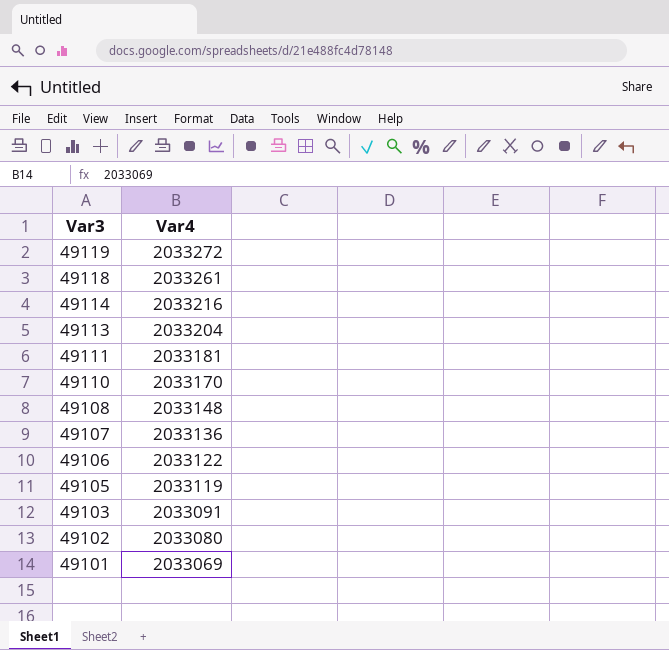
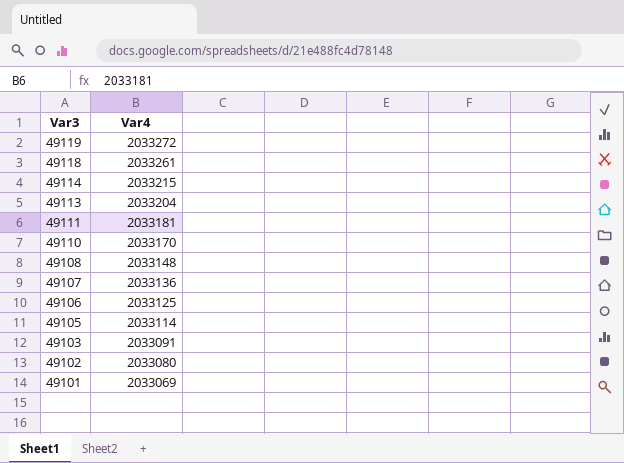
49114 | Var4: 2033216 -> 2033215
49106 | Var4: 2033122 -> 2033125
49105 | Var4: 2033119 -> 2033114

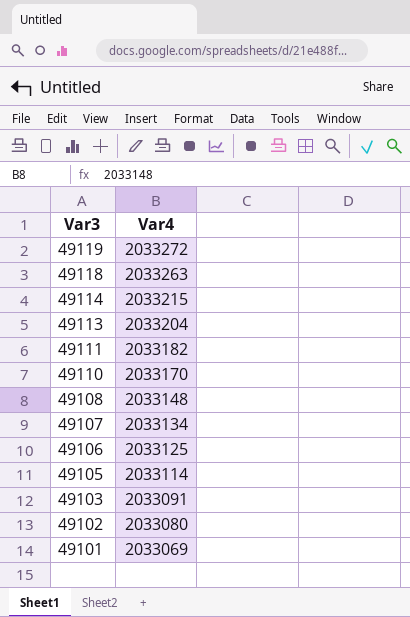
49118 | Var4: 2033261 -> 2033263
49111 | Var4: 2033181 -> 2033182
49107 | Var4: 2033136 -> 2033134

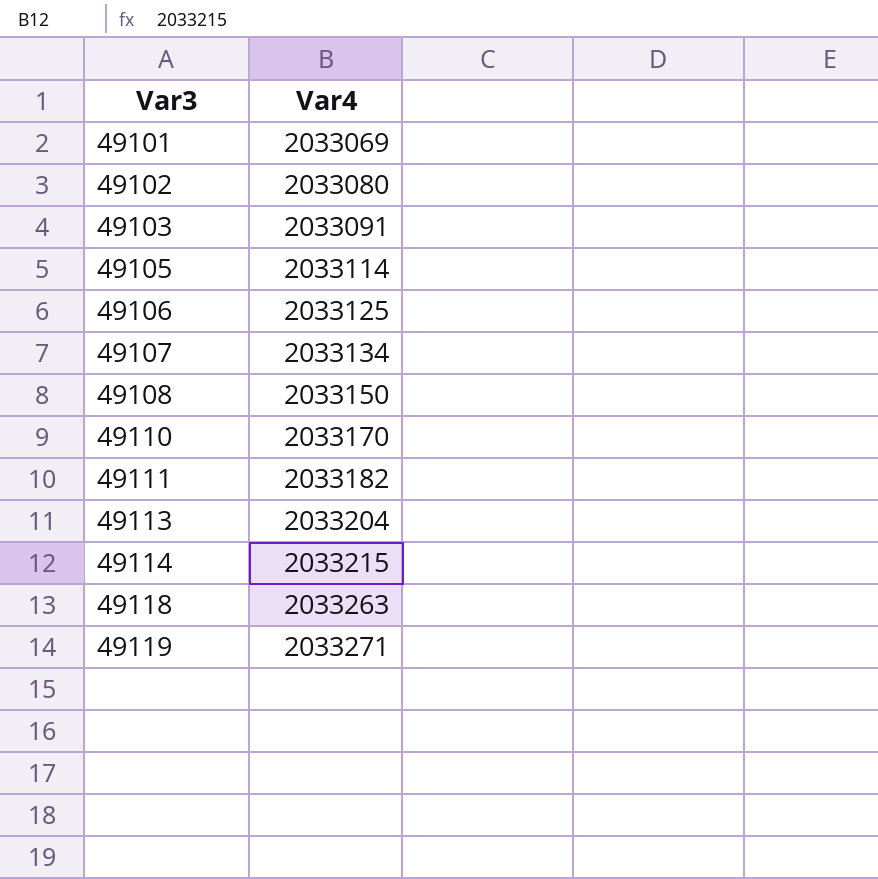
row order: Var3 descending -> Var3 ascending
49108 | Var4: 2033148 -> 2033150
49119 | Var4: 2033272 -> 2033271

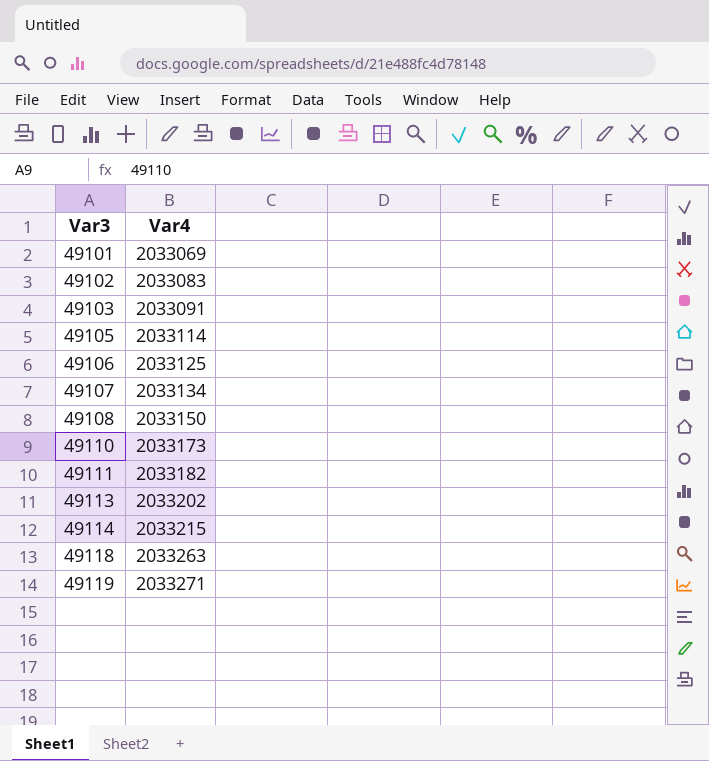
49102 | Var4: 2033080 -> 2033083
49110 | Var4: 2033170 -> 2033173
49113 | Var4: 2033204 -> 2033202

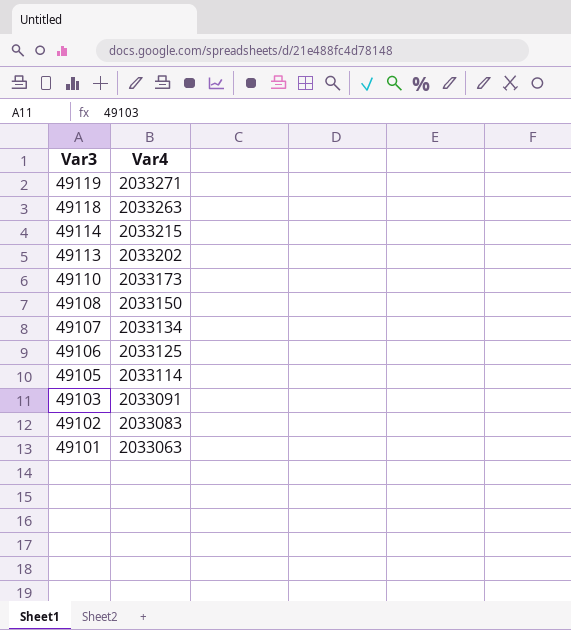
row order: Var3 ascending -> Var3 descending
row 49111: 2033182 -> none
49101 | Var4: 2033069 -> 2033063

